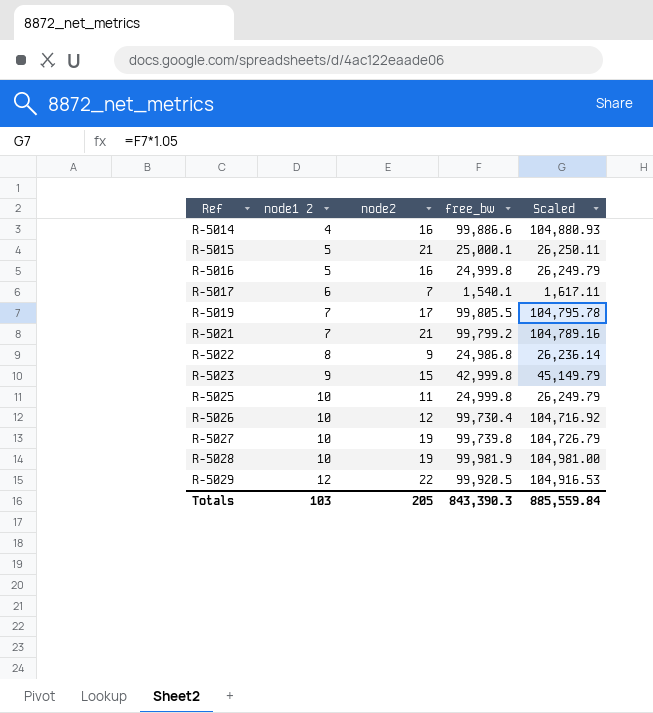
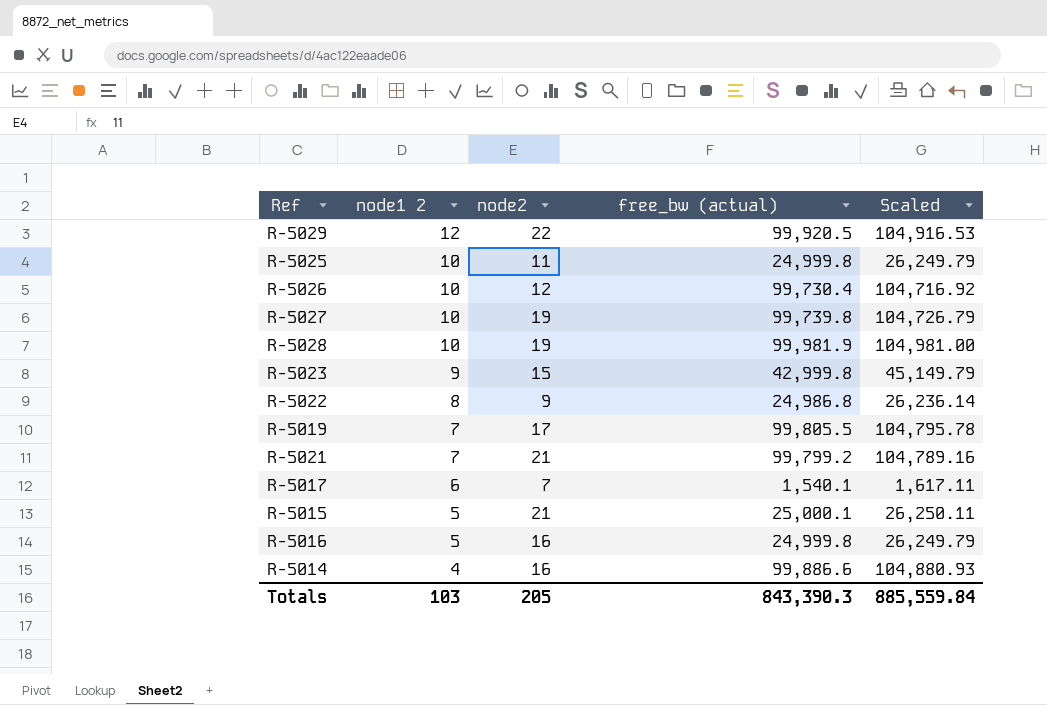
row order: Ref ascending -> node1 2 descending
column name: free_bw -> free_bw (actual)

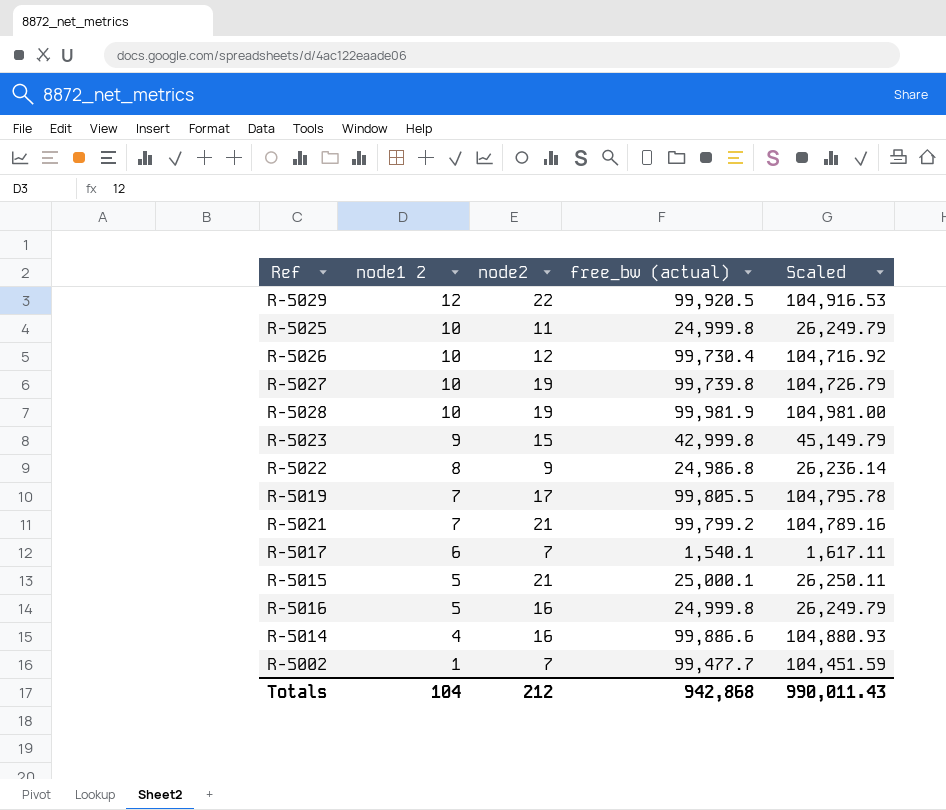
row R-5002: none -> 1 | 7 | 99,477.7 | 104,451.59
Totals | node1 2: 103 -> 104
Totals | node2: 205 -> 212
Totals | free_bw (actual): 843,390.3 -> 942,868
Totals | Scaled: 885,559.84 -> 990,011.43

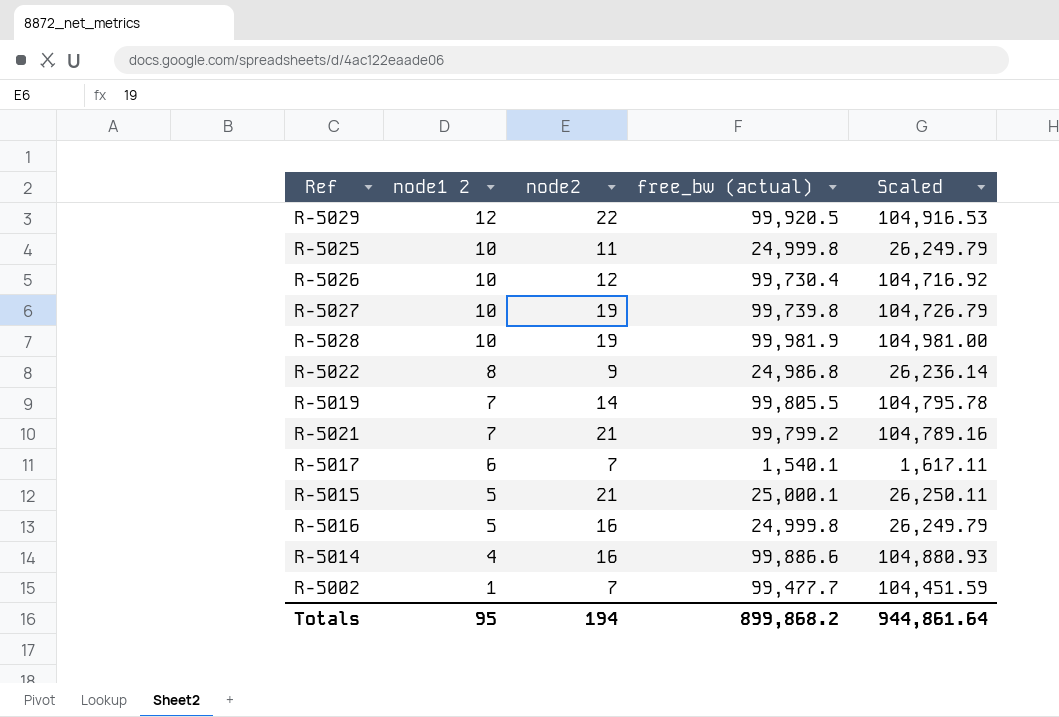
row R-5023: 9 | 15 | 42,999.8 | 45,149.79 -> none
R-5019 | node2: 17 -> 14
Totals | node1 2: 104 -> 95
Totals | node2: 212 -> 194
Totals | free_bw (actual): 942,868 -> 899,868.2
Totals | Scaled: 990,011.43 -> 944,861.64

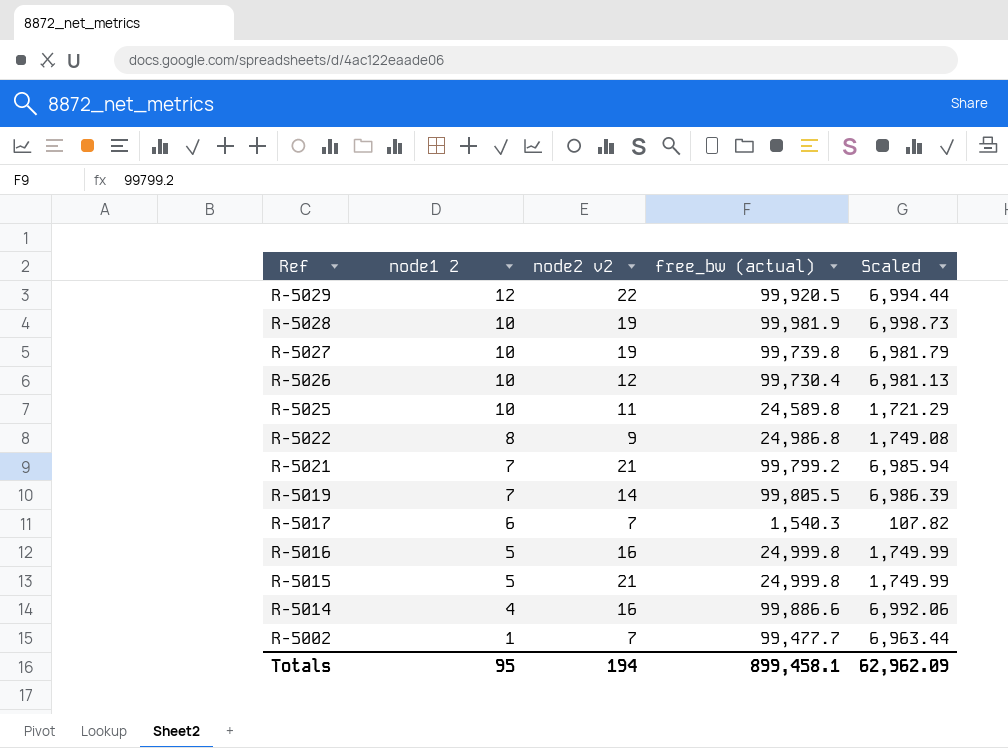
row order: node1 2 descending -> Ref descending
column name: node2 -> node2 v2
column Scaled | formula: [free_bw (actual)] * 1.05 -> [free_bw (actual)] * 0.07
R-5025 | free_bw (actual): 24,999.8 -> 24,589.8
R-5017 | free_bw (actual): 1,540.1 -> 1,540.3
R-5015 | free_bw (actual): 25,000.1 -> 24,999.8
Totals | free_bw (actual): 899,868.2 -> 899,458.1
Totals | Scaled: 944,861.64 -> 62,962.09

